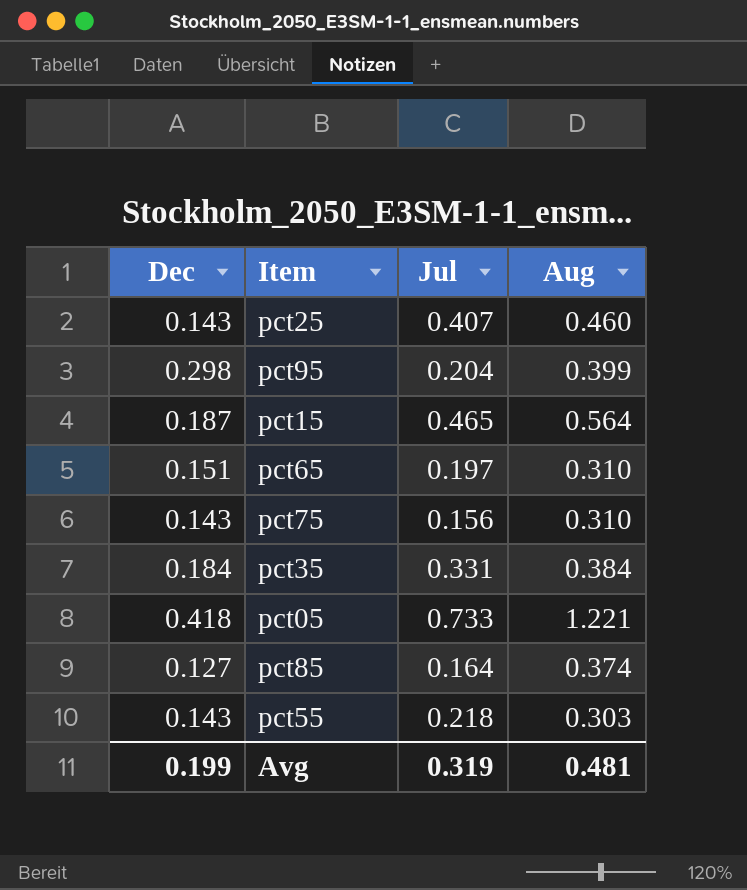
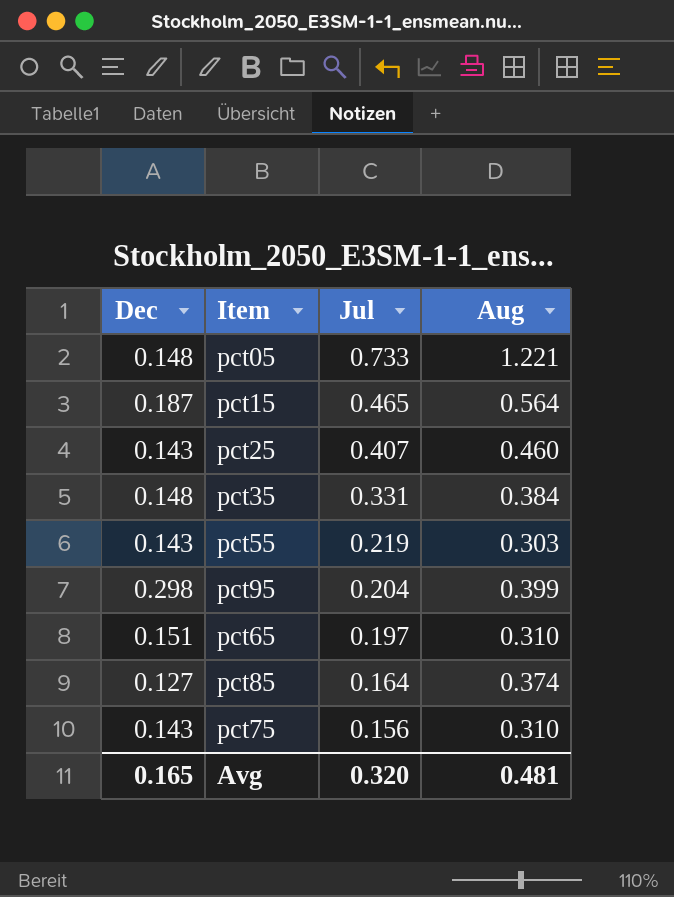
row order: none -> Jul descending
pct05 | Dec: 0.418 -> 0.148
pct35 | Dec: 0.184 -> 0.148
pct55 | Jul: 0.218 -> 0.219
Avg | Dec: 0.199 -> 0.165
Avg | Jul: 0.319 -> 0.320

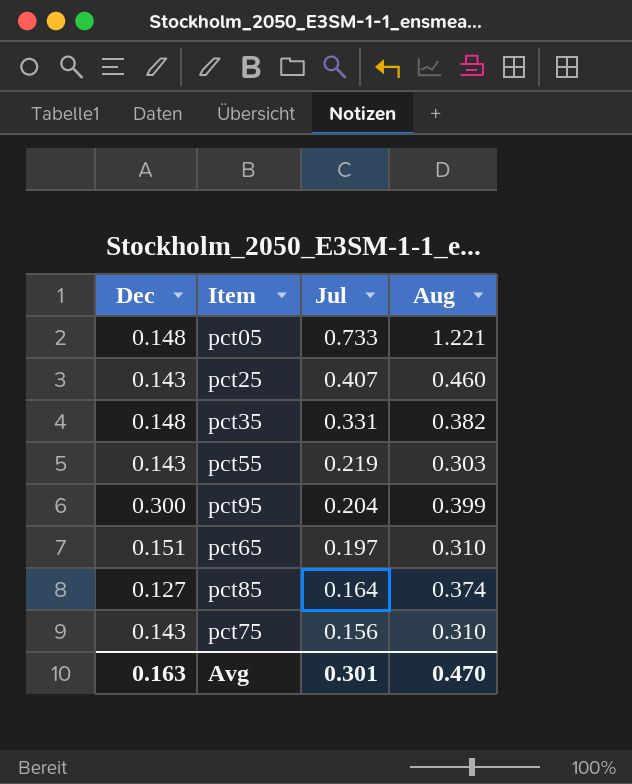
row pct15: 0.187 | 0.465 | 0.564 -> none
pct35 | Aug: 0.384 -> 0.382
pct95 | Dec: 0.298 -> 0.300
Avg | Dec: 0.165 -> 0.163
Avg | Jul: 0.320 -> 0.301
Avg | Aug: 0.481 -> 0.470

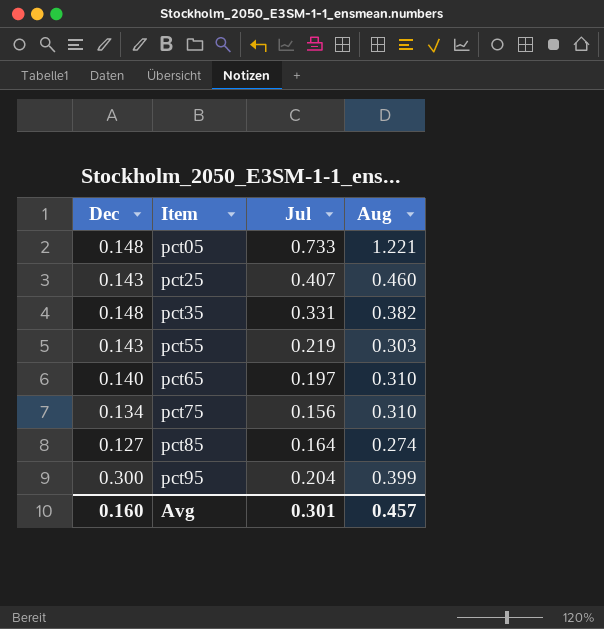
row order: Jul descending -> Item ascending
pct65 | Dec: 0.151 -> 0.140
pct75 | Dec: 0.143 -> 0.134
pct85 | Aug: 0.374 -> 0.274
Avg | Dec: 0.163 -> 0.160
Avg | Aug: 0.470 -> 0.457

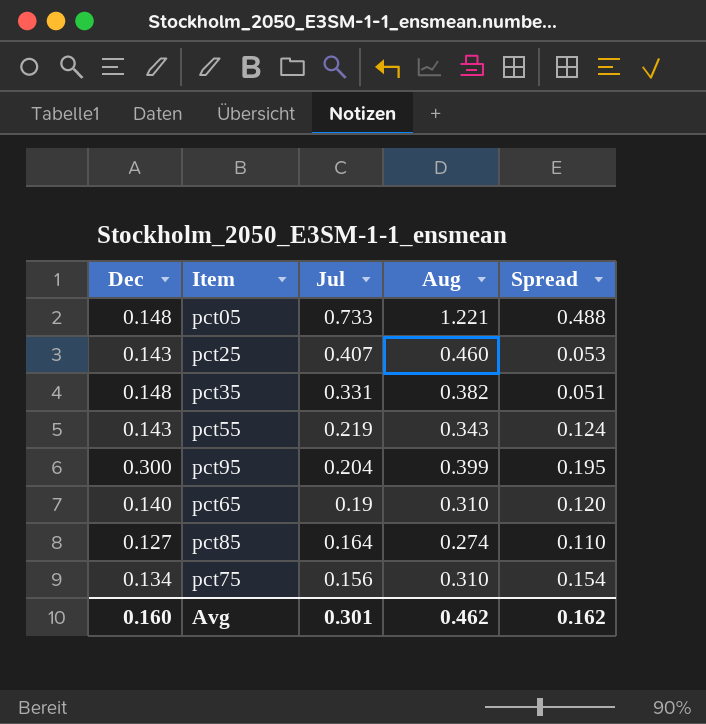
row order: Item ascending -> Jul descending
column Spread | formula: none -> [Aug] - [Jul]
pct55 | Aug: 0.303 -> 0.343
pct65 | Jul: 0.197 -> 0.19
Avg | Aug: 0.457 -> 0.462

